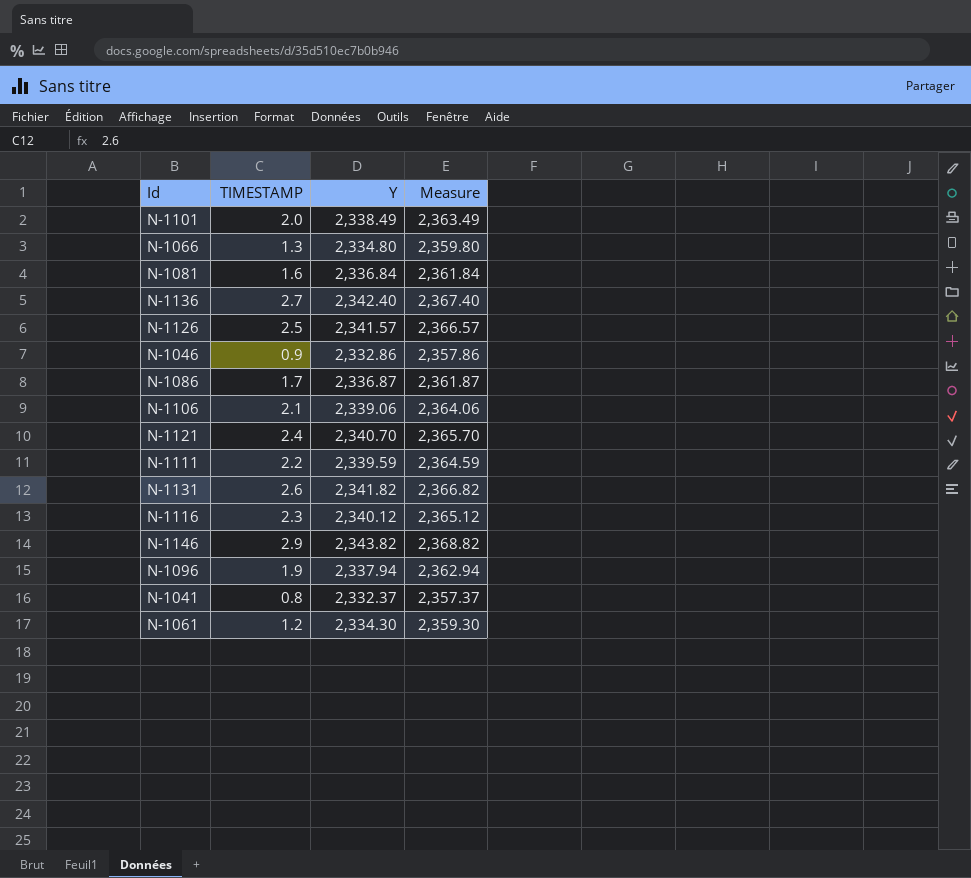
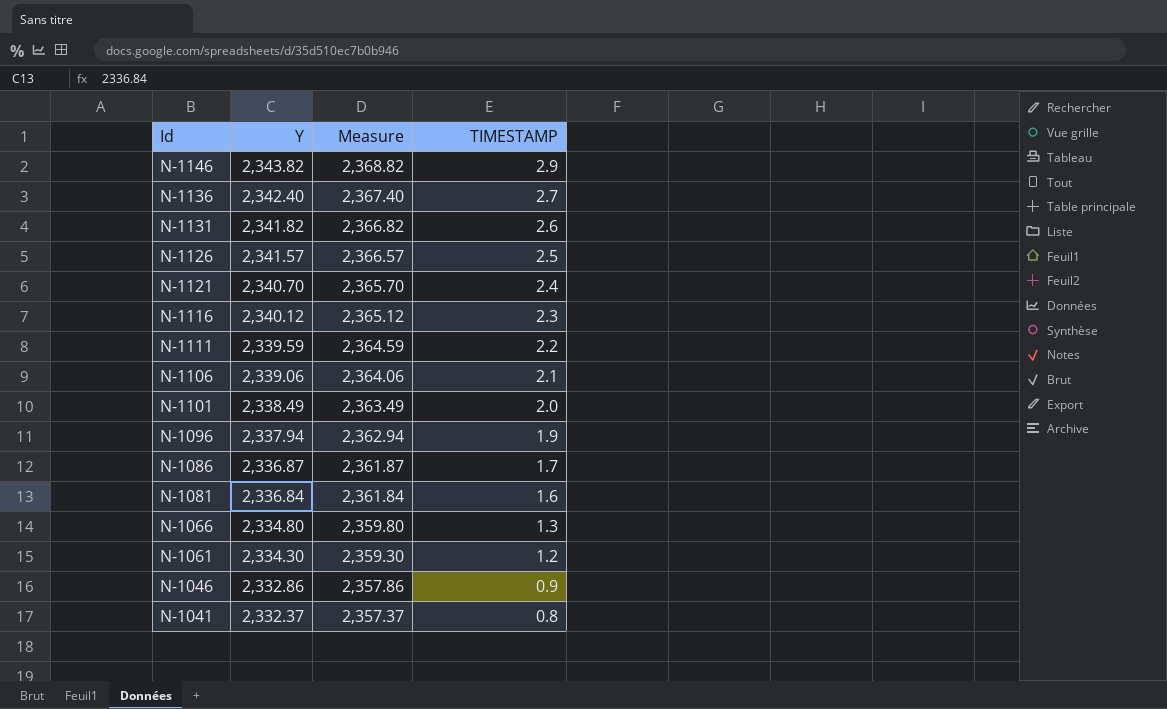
row order: none -> Id descending
column TIMESTAMP | position: 2 -> 4

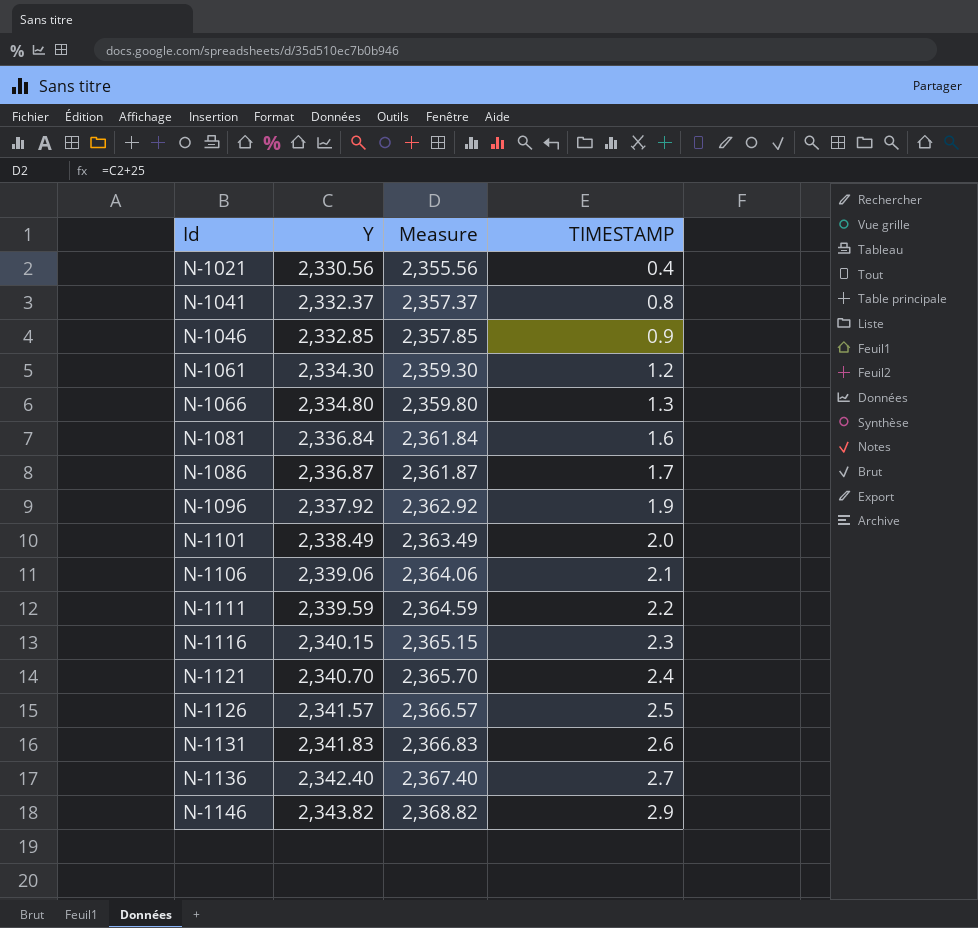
row order: Id descending -> Id ascending
row N-1021: none -> 2,330.56 | 2,355.56 | 0.4
N-1046 | Y: 2,332.86 -> 2,332.85
N-1046 | Measure: 2,357.86 -> 2,357.85
N-1096 | Y: 2,337.94 -> 2,337.92
N-1096 | Measure: 2,362.94 -> 2,362.92
N-1116 | Y: 2,340.12 -> 2,340.15
N-1116 | Measure: 2,365.12 -> 2,365.15
N-1131 | Y: 2,341.82 -> 2,341.83
N-1131 | Measure: 2,366.82 -> 2,366.83

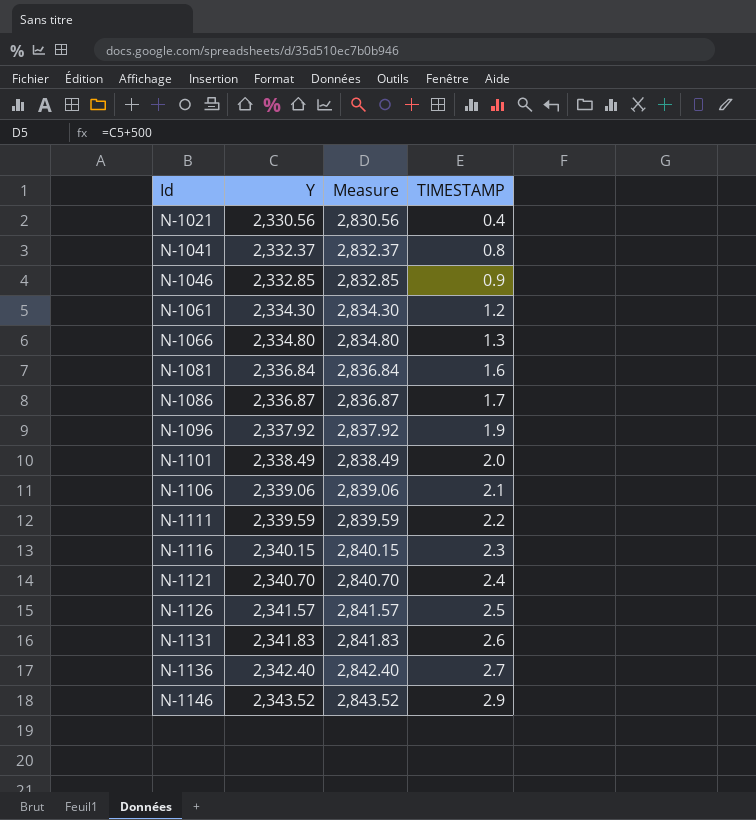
column Measure | formula: [Y] + 25 -> [Y] + 500
N-1146 | Y: 2,343.82 -> 2,343.52

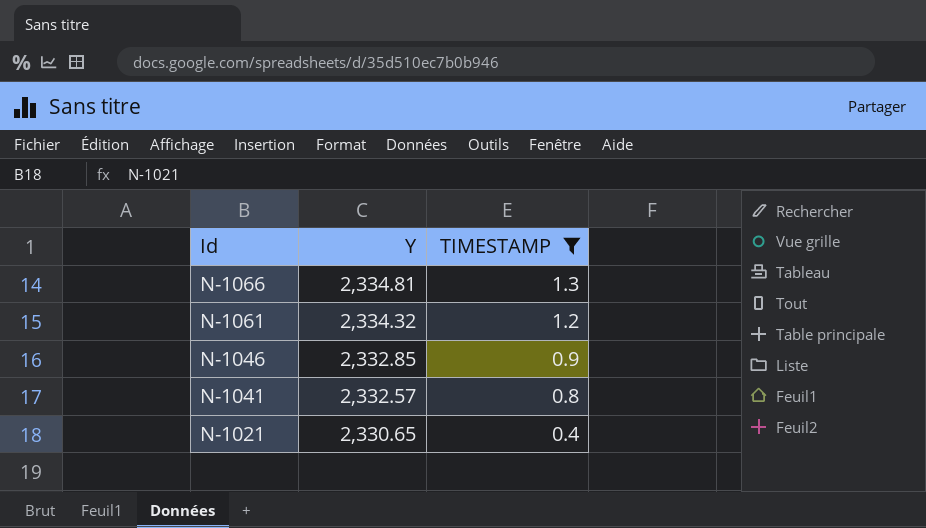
filter: none -> TIMESTAMP <= 1.3
row order: Id ascending -> Id descending
column Measure | formula: [Y] + 500 -> none
N-1066 | Y: 2,334.80 -> 2,334.81
N-1061 | Y: 2,334.30 -> 2,334.32
N-1041 | Y: 2,332.37 -> 2,332.57
N-1021 | Y: 2,330.56 -> 2,330.65

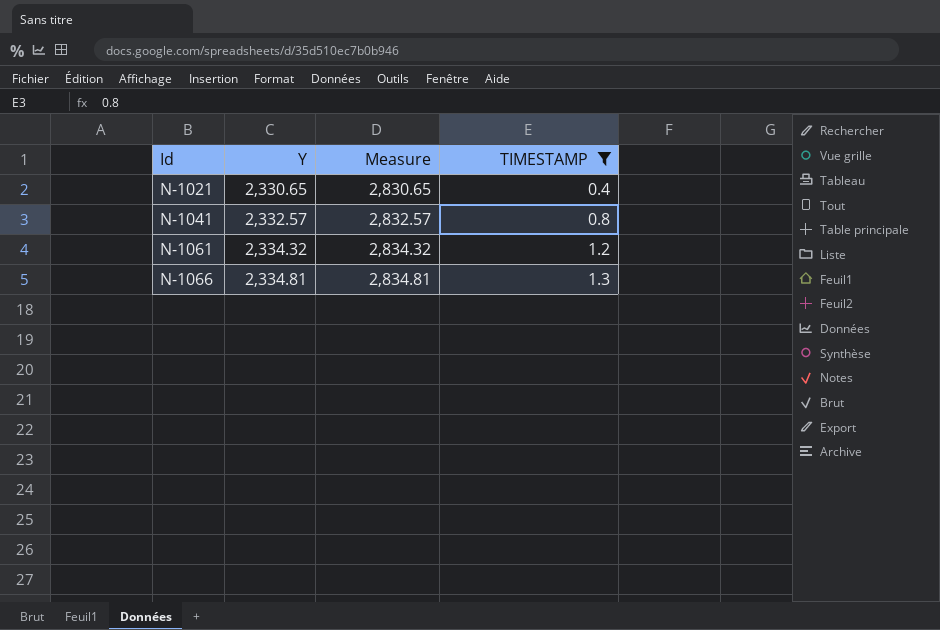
row order: Id descending -> Id ascending
column Measure | formula: none -> [Y] + 500
row N-1046: 2,332.85 | 0.9 -> none

